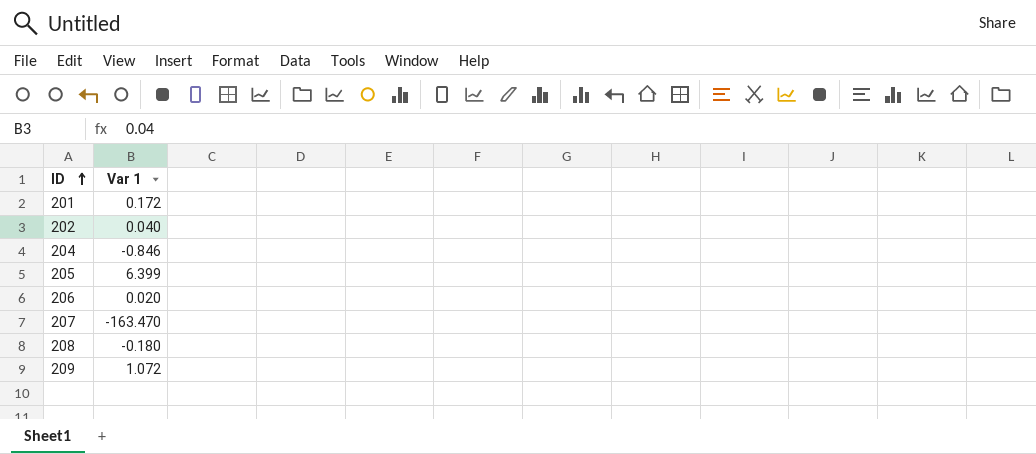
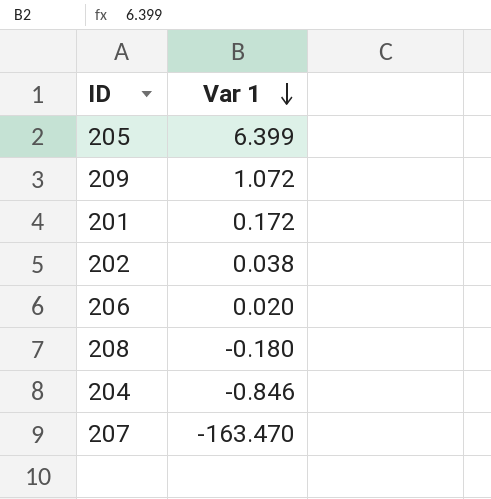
row order: ID ascending -> Var 1 descending
202 | Var 1: 0.040 -> 0.038

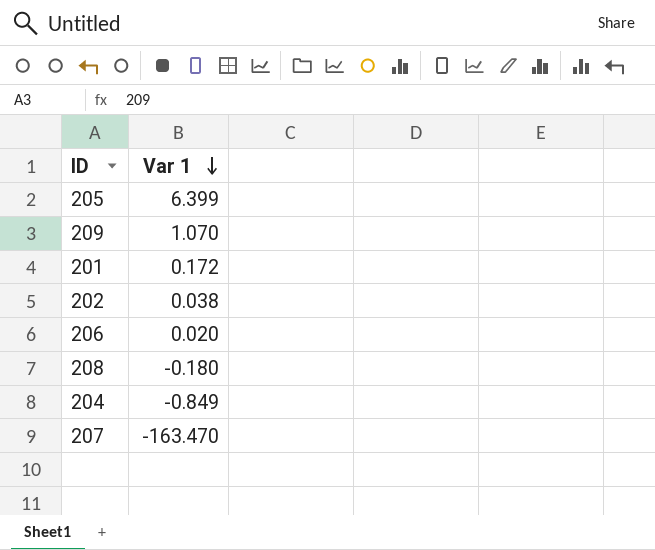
209 | Var 1: 1.072 -> 1.070
204 | Var 1: -0.846 -> -0.849

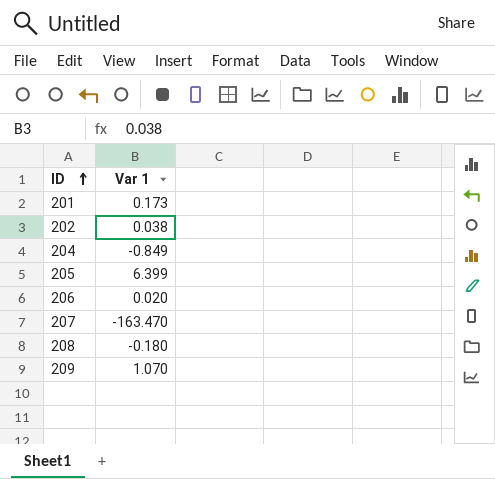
row order: Var 1 descending -> ID ascending
201 | Var 1: 0.172 -> 0.173

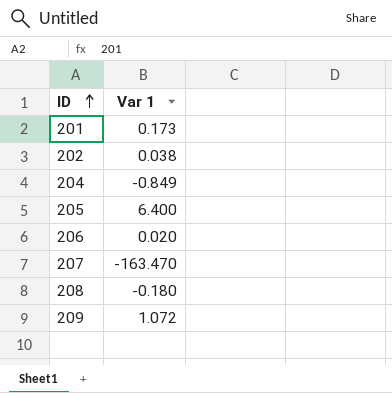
205 | Var 1: 6.399 -> 6.400
209 | Var 1: 1.070 -> 1.072

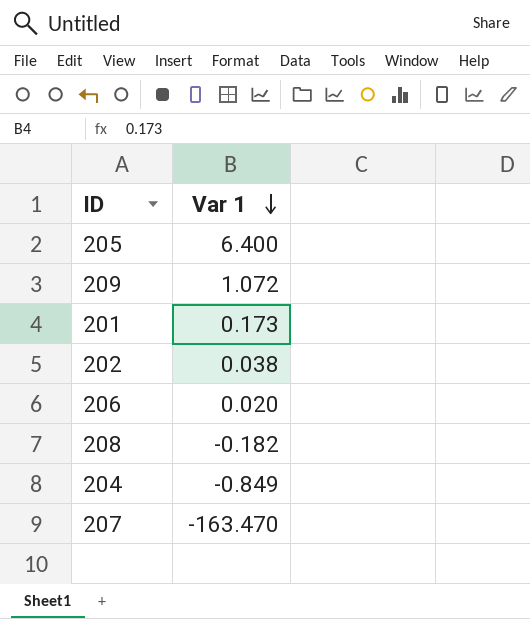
row order: ID ascending -> Var 1 descending
208 | Var 1: -0.180 -> -0.182

